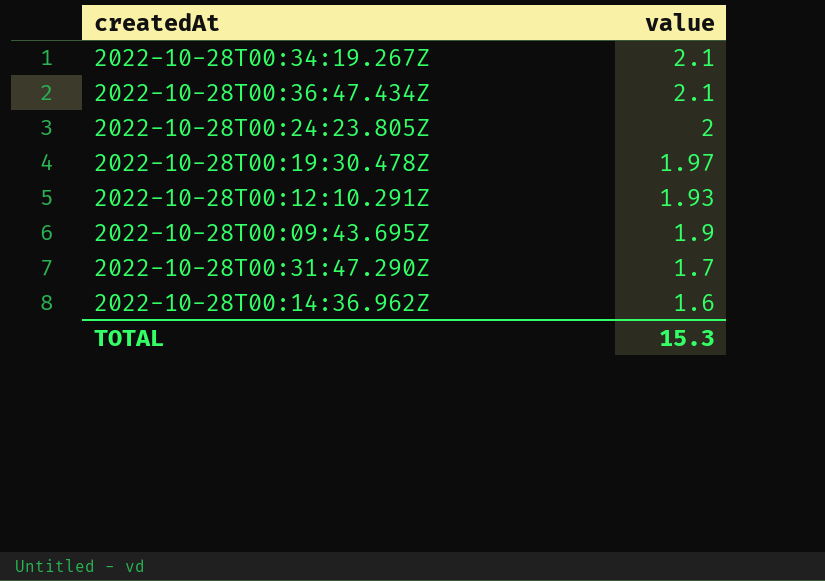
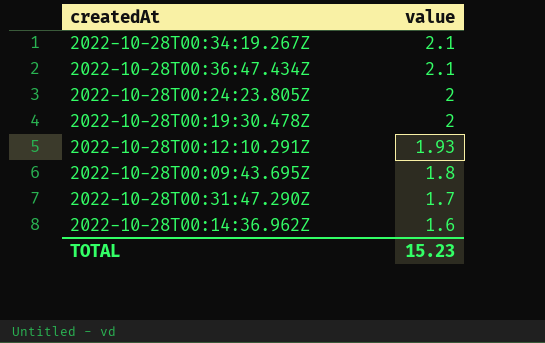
2022-10-28T00:19:30.478Z | value: 1.97 -> 2
2022-10-28T00:09:43.695Z | value: 1.9 -> 1.8
TOTAL | value: 15.3 -> 15.23

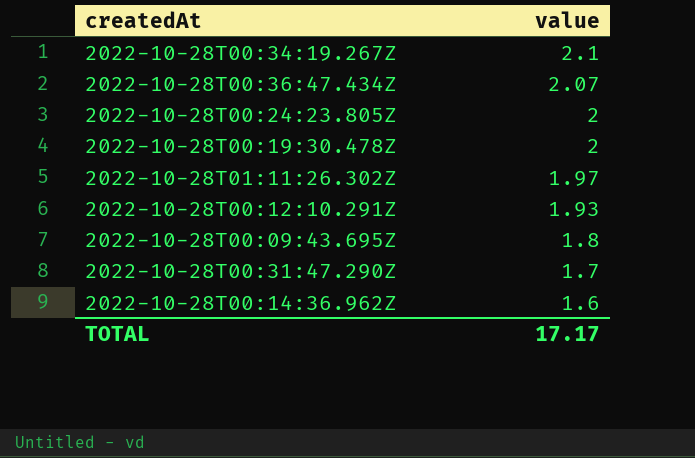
2022-10-28T00:36:47.434Z | value: 2.1 -> 2.07
row 2022-10-28T01:11:26.302Z: none -> 1.97
TOTAL | value: 15.23 -> 17.17

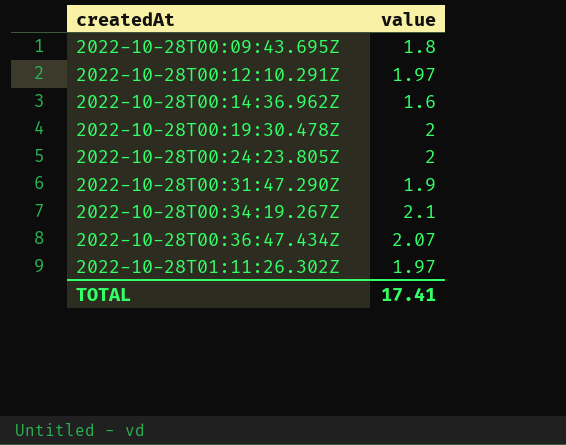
row order: value descending -> createdAt ascending
2022-10-28T00:12:10.291Z | value: 1.93 -> 1.97
2022-10-28T00:31:47.290Z | value: 1.7 -> 1.9
TOTAL | value: 17.17 -> 17.41

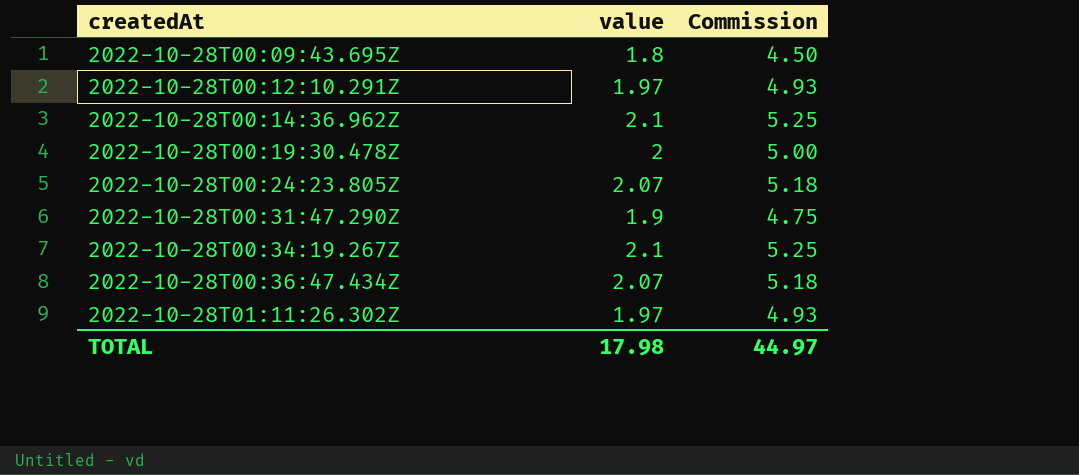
column Commission | formula: none -> [value] * 2.5
2022-10-28T00:14:36.962Z | value: 1.6 -> 2.1
2022-10-28T00:24:23.805Z | value: 2 -> 2.07
TOTAL | value: 17.41 -> 17.98

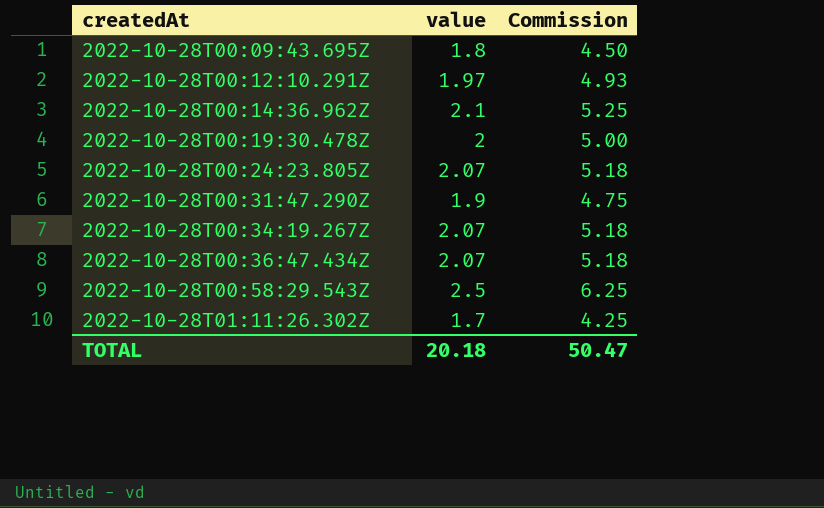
2022-10-28T00:34:19.267Z | value: 2.1 -> 2.07
2022-10-28T00:34:19.267Z | Commission: 5.25 -> 5.18
row 2022-10-28T00:58:29.543Z: none -> 2.5 | 6.25
2022-10-28T01:11:26.302Z | value: 1.97 -> 1.7
2022-10-28T01:11:26.302Z | Commission: 4.93 -> 4.25
TOTAL | value: 17.98 -> 20.18
TOTAL | Commission: 44.97 -> 50.47

